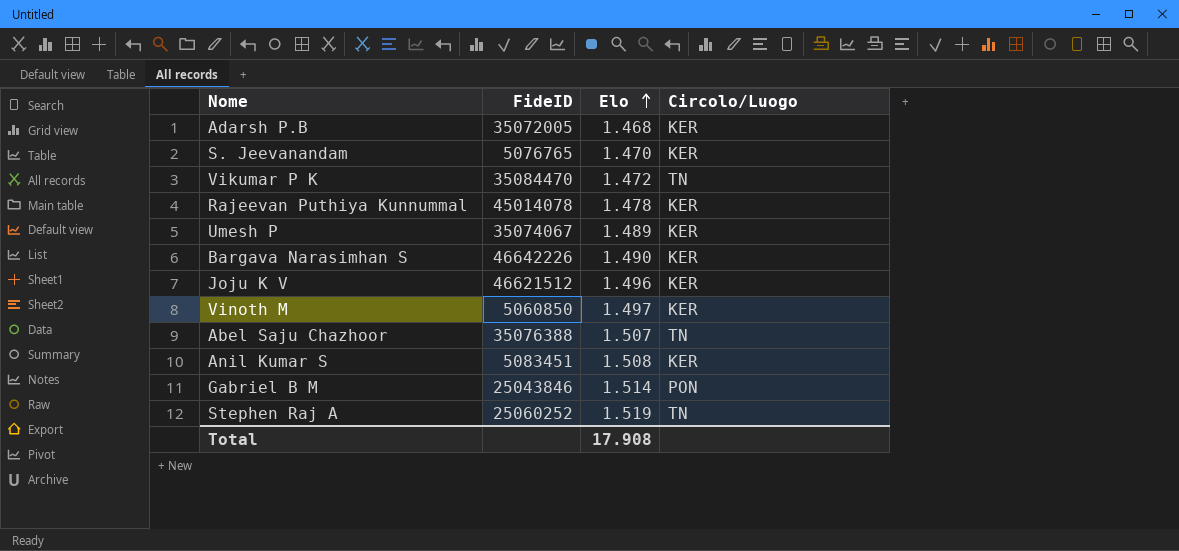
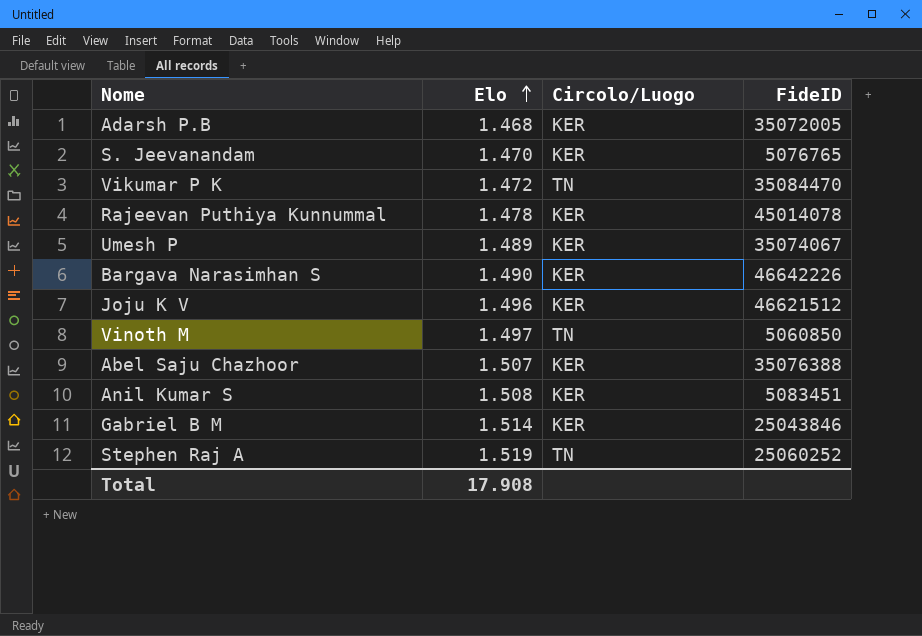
column FideID | position: 2 -> 4
Vinoth M | Circolo/Luogo: KER -> TN
Abel Saju Chazhoor | Circolo/Luogo: TN -> KER
Gabriel B M | Circolo/Luogo: PON -> KER

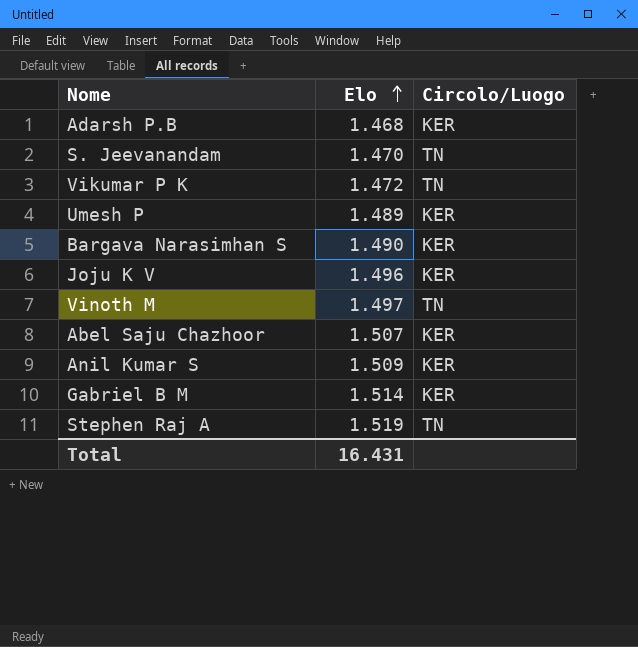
column FideID | position: 4 -> none
row Rajeevan Puthiya Kunnummal: 1.478 | KER | 45014078 -> none
S. Jeevanandam | Circolo/Luogo: KER -> TN
Anil Kumar S | Elo: 1.508 -> 1.509
Total | Elo: 17.908 -> 16.431

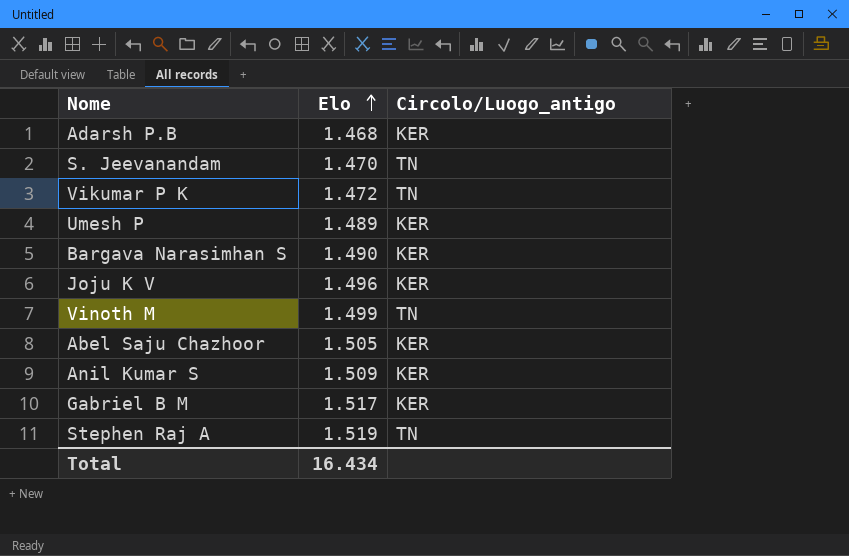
column name: Circolo/Luogo -> Circolo/Luogo_antigo
Vinoth M | Elo: 1.497 -> 1.499
Abel Saju Chazhoor | Elo: 1.507 -> 1.505
Gabriel B M | Elo: 1.514 -> 1.517
Total | Elo: 16.431 -> 16.434

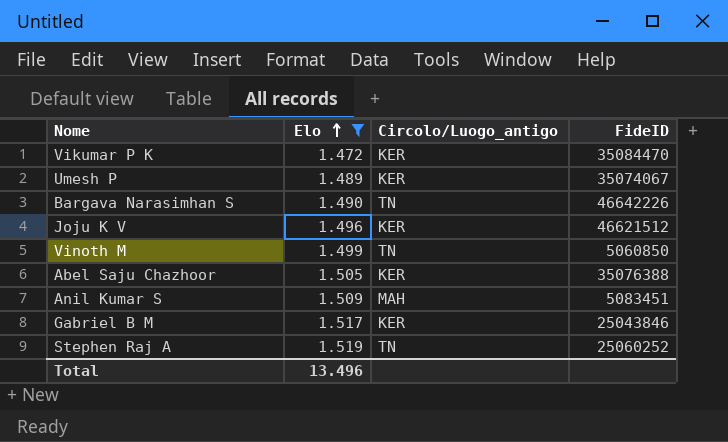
filter: none -> Elo >= 1.472
column FideID | position: none -> 4
Vikumar P K | Circolo/Luogo_antigo: TN -> KER
Bargava Narasimhan S | Circolo/Luogo_antigo: KER -> TN
Anil Kumar S | Circolo/Luogo_antigo: KER -> MAH
Total | Elo: 16.434 -> 13.496

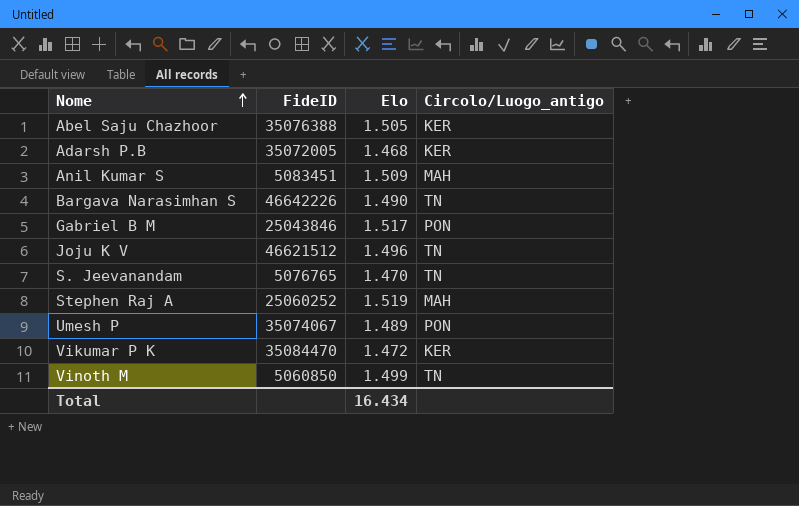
filter: Elo >= 1.472 -> none
row order: Elo ascending -> Nome ascending
column FideID | position: 4 -> 2
Gabriel B M | Circolo/Luogo_antigo: KER -> PON
Joju K V | Circolo/Luogo_antigo: KER -> TN
Stephen Raj A | Circolo/Luogo_antigo: TN -> MAH
Umesh P | Circolo/Luogo_antigo: KER -> PON
Total | Elo: 13.496 -> 16.434

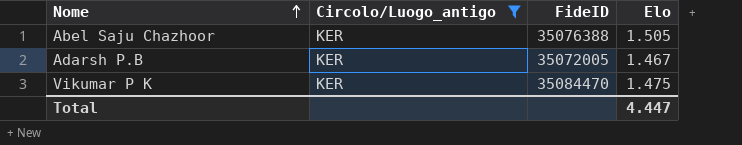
filter: none -> Circolo/Luogo_antigo = KER
column Circolo/Luogo_antigo | position: 4 -> 2
Adarsh P.B | Elo: 1.468 -> 1.467
Vikumar P K | Elo: 1.472 -> 1.475
Total | Elo: 16.434 -> 4.447

